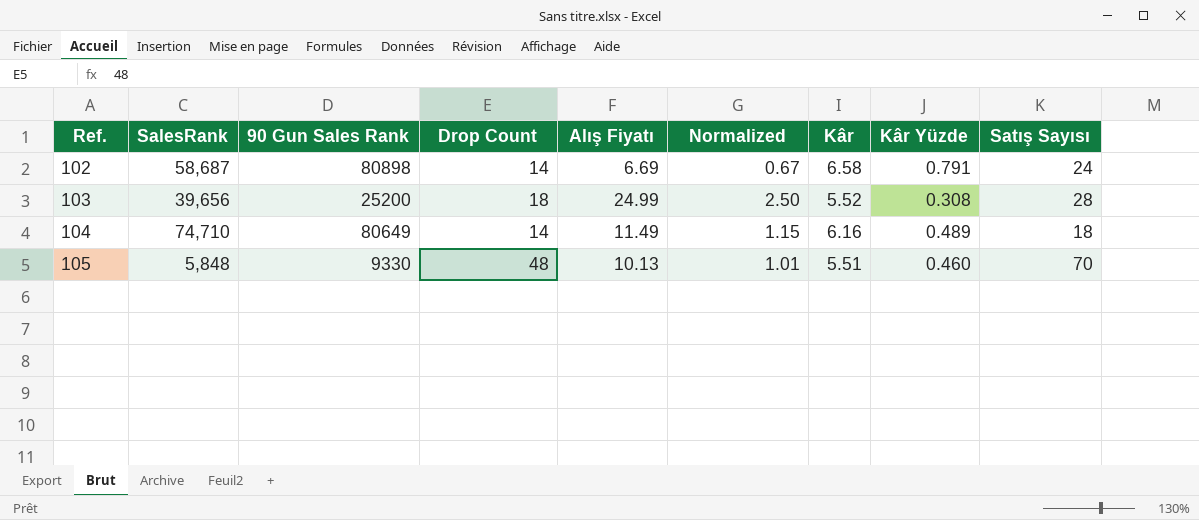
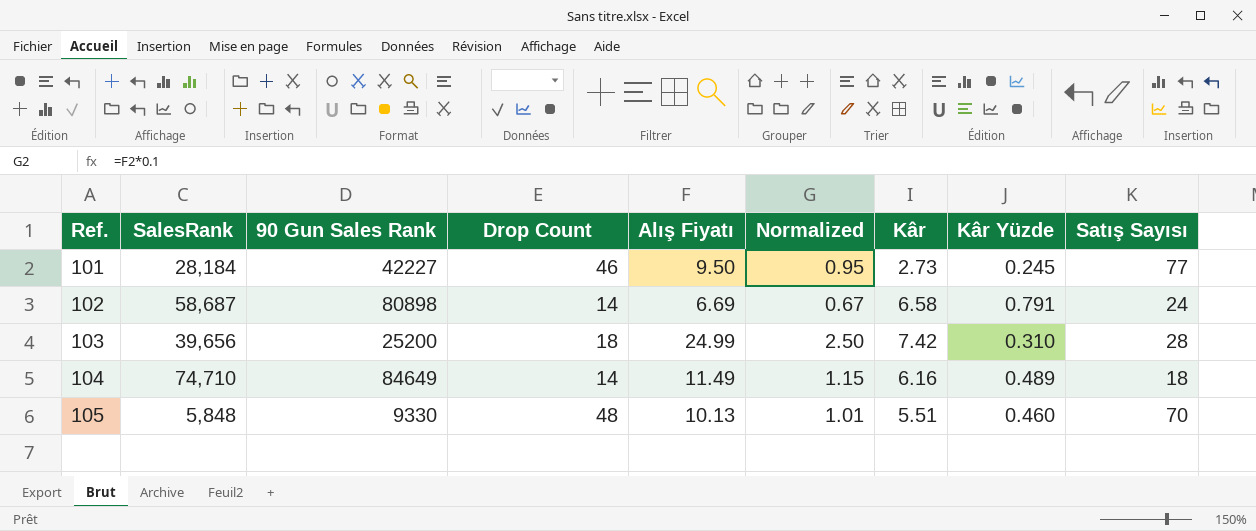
row 101: none -> 28,184 | 42227 | 46 | 9.50 | 0.95 | 2.73 | 0.245 | 77
103 | Kâr: 5.52 -> 7.42
103 | Kâr Yüzde: 0.308 -> 0.310
104 | 90 Gun Sales Rank: 80649 -> 84649

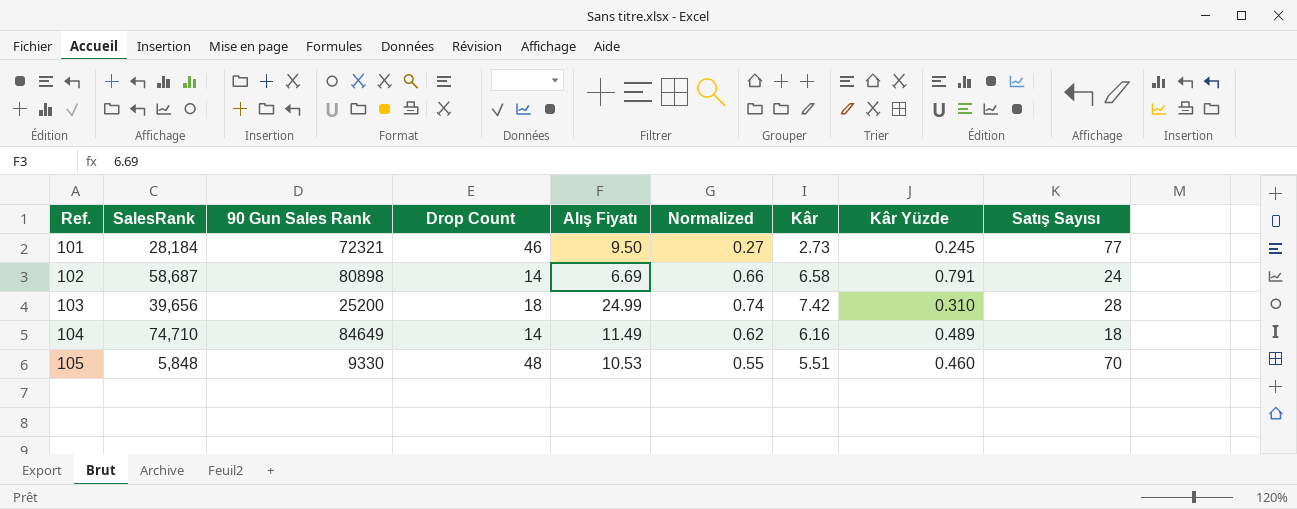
column Normalized | formula: [Alış Fiyatı] * 0.1 -> [Kâr] * 0.1
101 | 90 Gun Sales Rank: 42227 -> 72321
105 | Alış Fiyatı: 10.13 -> 10.53

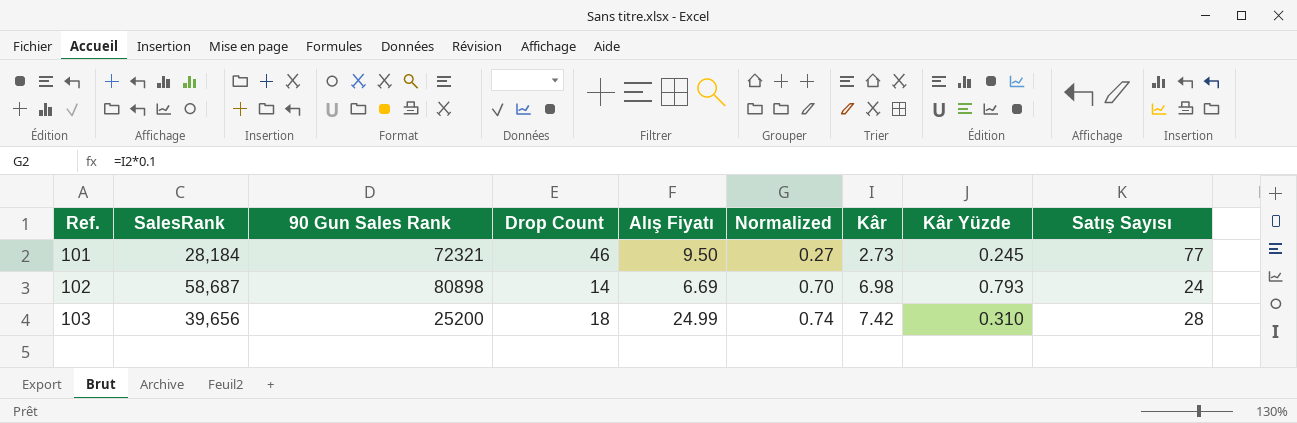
row 104: 74,710 | 84649 | 14 | 11.49 | 0.62 | 6.16 | 0.489 | 18 -> none
row 105: 5,848 | 9330 | 48 | 10.53 | 0.55 | 5.51 | 0.460 | 70 -> none
102 | Normalized: 0.66 -> 0.70
102 | Kâr: 6.58 -> 6.98
102 | Kâr Yüzde: 0.791 -> 0.793

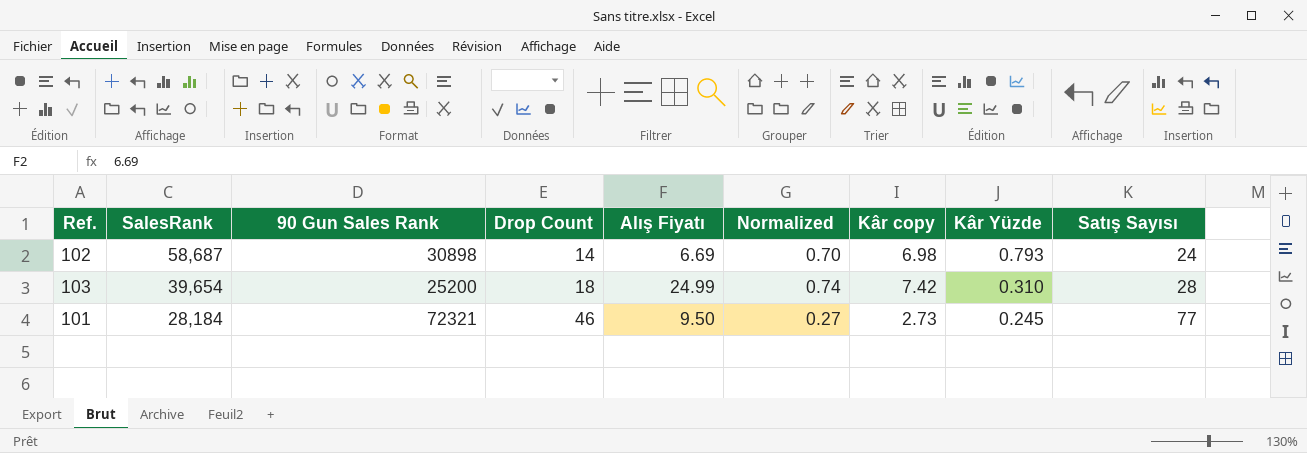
row order: Ref. ascending -> SalesRank descending
column name: Kâr -> Kâr copy
102 | 90 Gun Sales Rank: 80898 -> 30898
103 | SalesRank: 39,656 -> 39,654

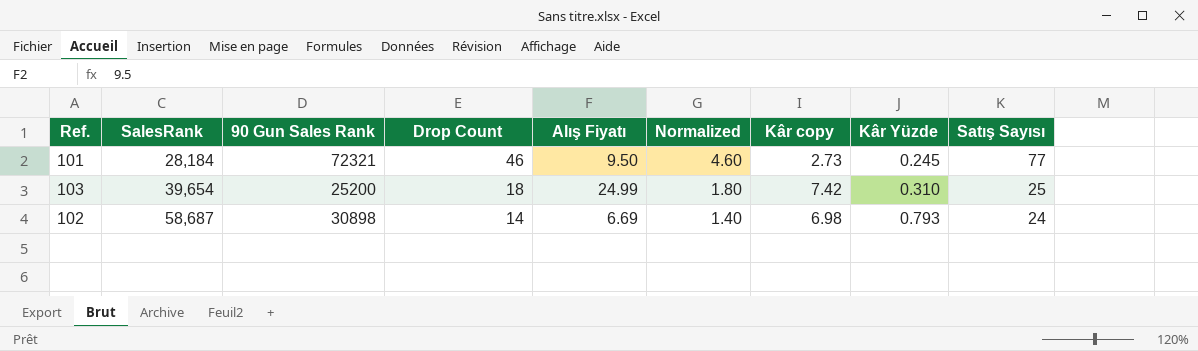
row order: SalesRank descending -> SalesRank ascending
column Normalized | formula: [Kâr copy] * 0.1 -> [Drop Count] * 0.1
103 | Satış Sayısı: 28 -> 25

